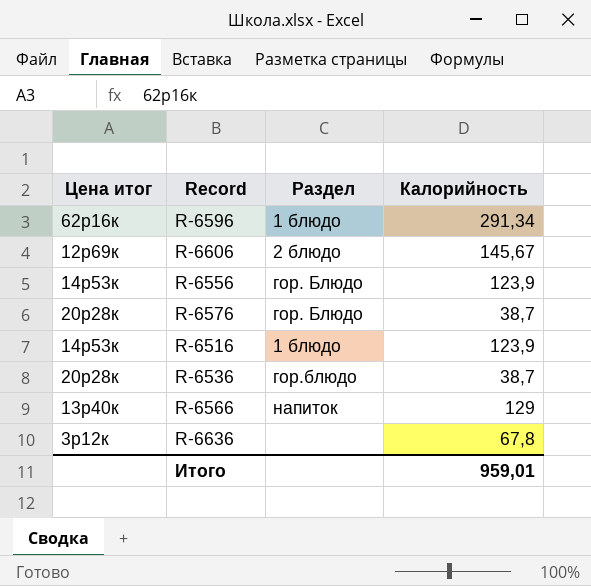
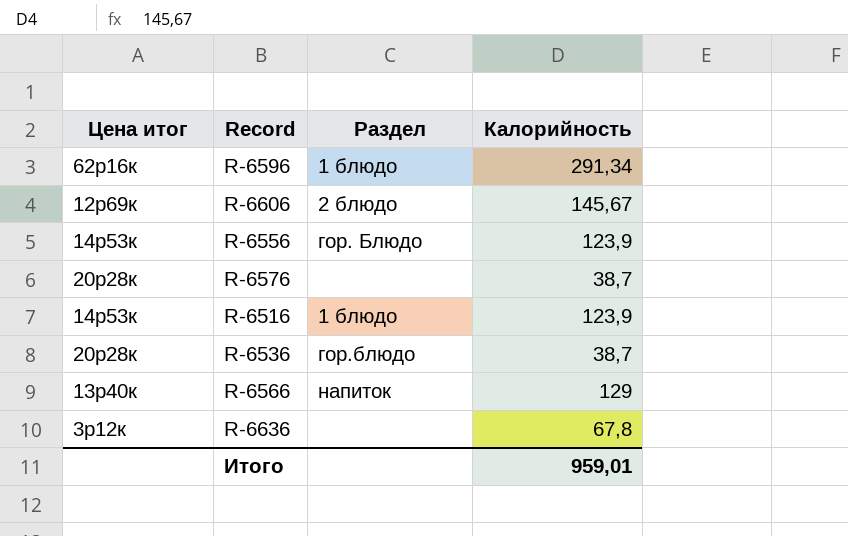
R-6576 | Раздел: гор. Блюдо -> none

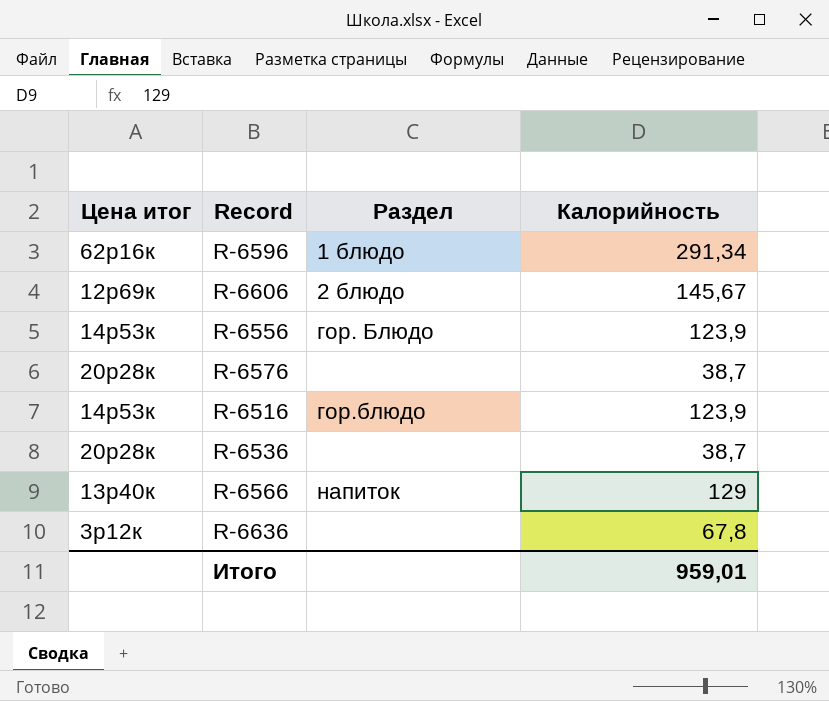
R-6516 | Раздел: 1 блюдо -> гор.блюдо
R-6536 | Раздел: гор.блюдо -> none

